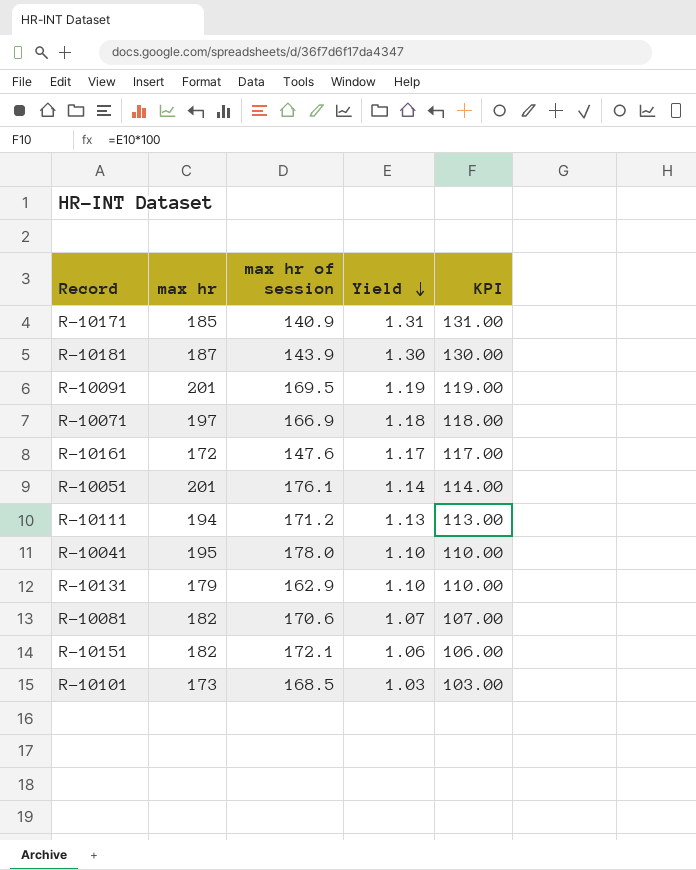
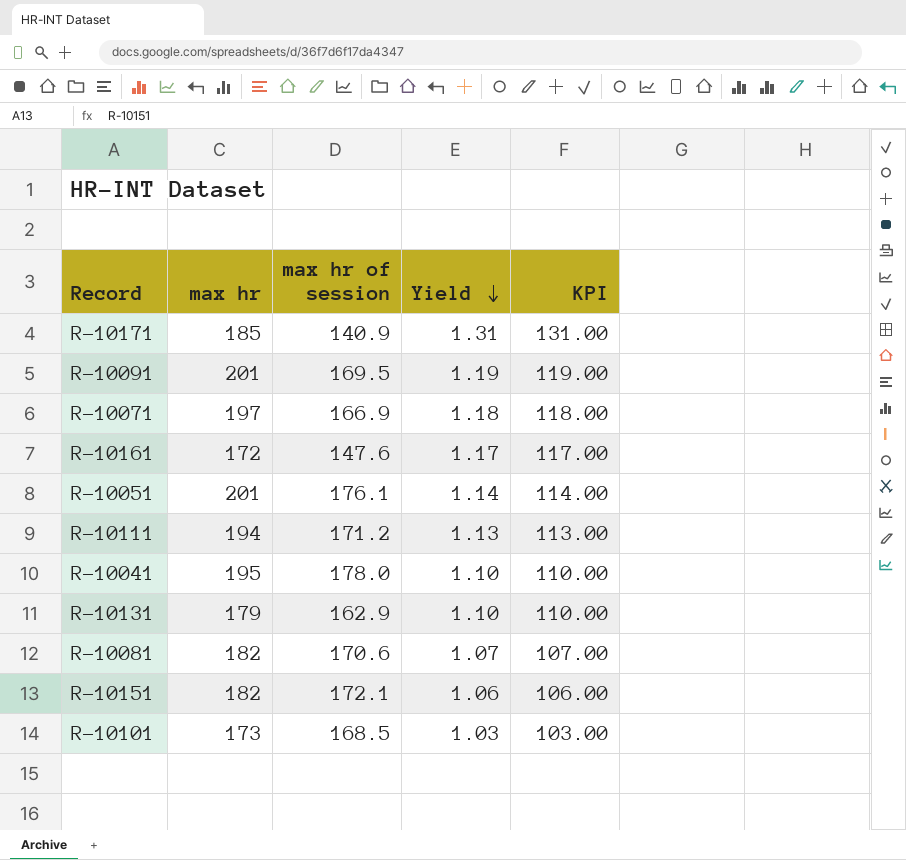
row R-10181: 187 | 143.9 | 1.30 | 130.00 -> none

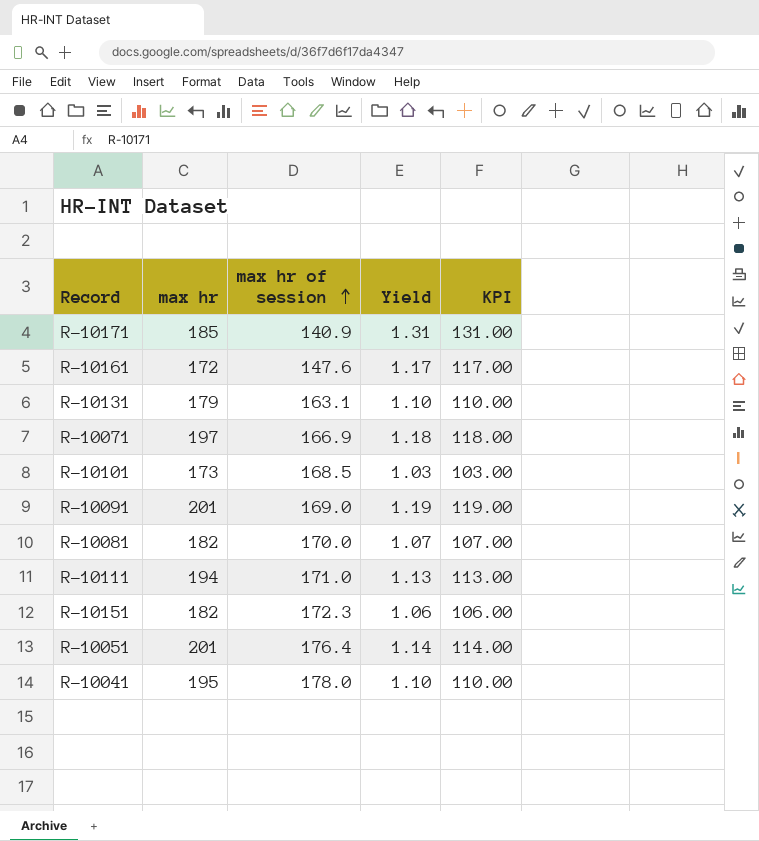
row order: Yield descending -> max hr of session ascending
R-10131 | max hr of session: 162.9 -> 163.1
R-10091 | max hr of session: 169.5 -> 169.0
R-10081 | max hr of session: 170.6 -> 170.0
R-10111 | max hr of session: 171.2 -> 171.0
R-10151 | max hr of session: 172.1 -> 172.3
R-10051 | max hr of session: 176.1 -> 176.4

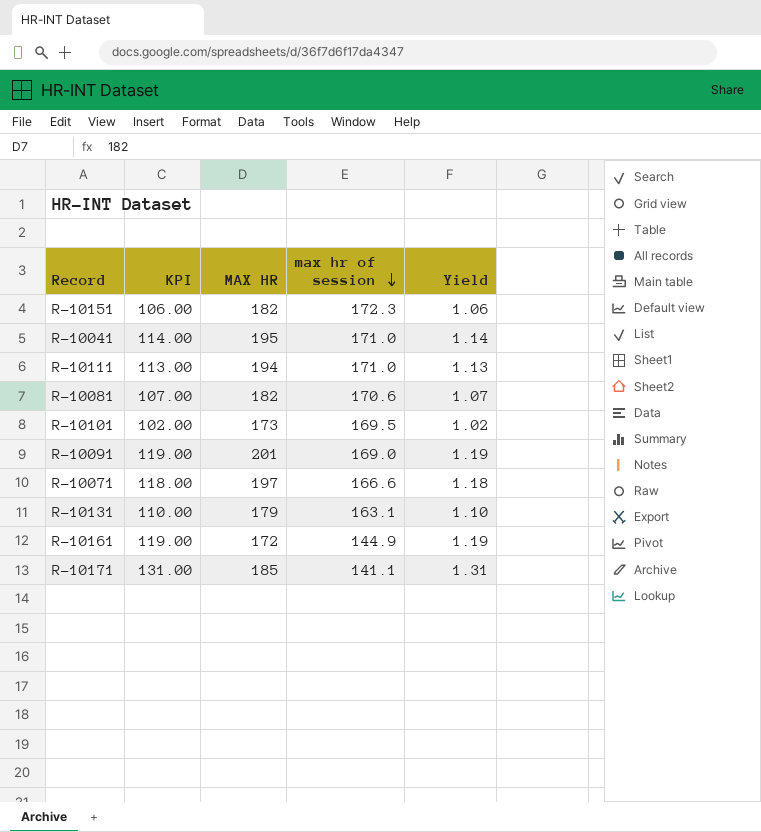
row order: max hr of session ascending -> max hr of session descending
column KPI | position: 5 -> 2
column name: max hr -> MAX HR
row R-10051: 201 | 176.4 | 1.14 | 114.00 -> none
R-10041 | KPI: 110.00 -> 114.00
R-10041 | max hr of session: 178.0 -> 171.0
R-10041 | Yield: 1.10 -> 1.14
R-10081 | max hr of session: 170.0 -> 170.6
R-10101 | KPI: 103.00 -> 102.00
R-10101 | max hr of session: 168.5 -> 169.5
R-10101 | Yield: 1.03 -> 1.02
R-10071 | max hr of session: 166.9 -> 166.6
R-10161 | KPI: 117.00 -> 119.00
R-10161 | max hr of session: 147.6 -> 144.9
R-10161 | Yield: 1.17 -> 1.19
R-10171 | max hr of session: 140.9 -> 141.1

